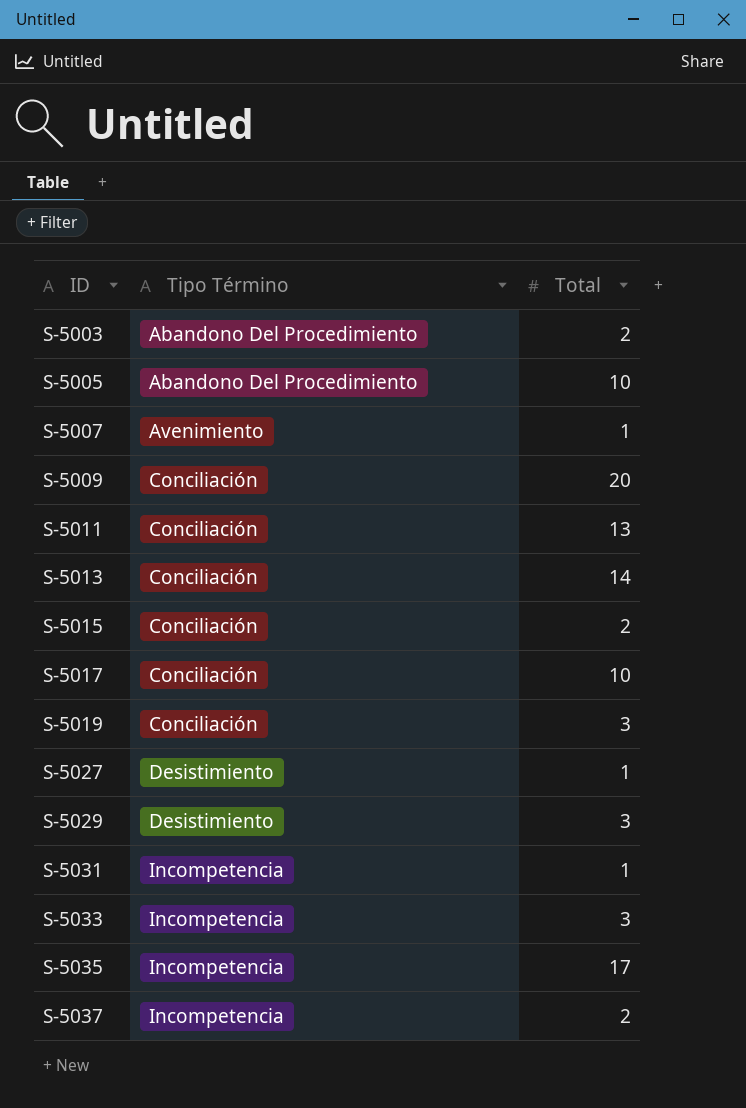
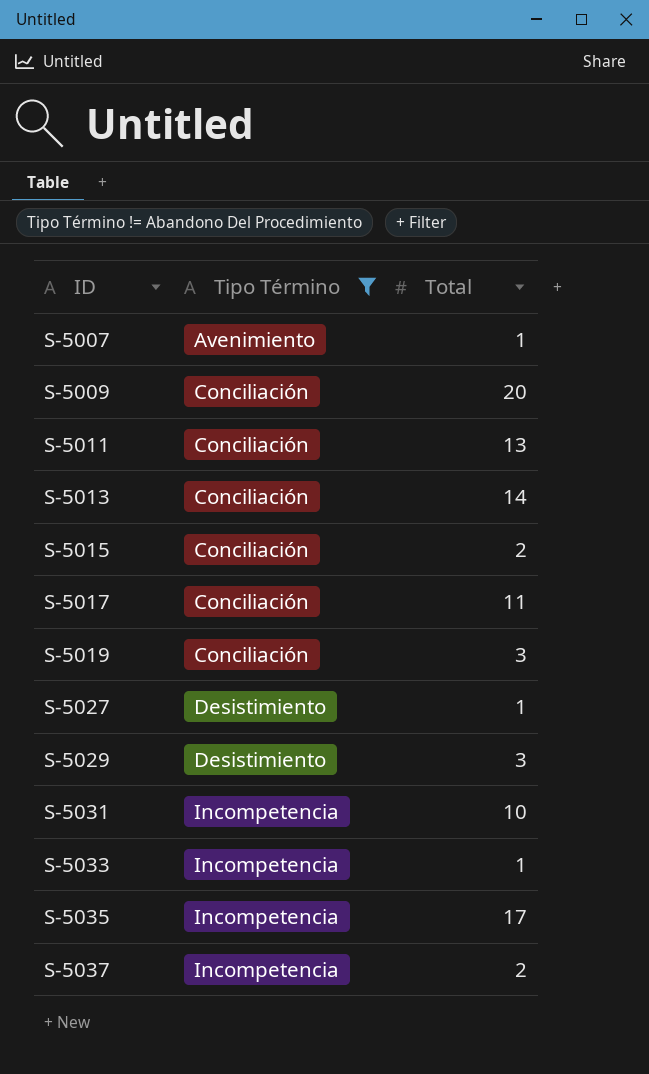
filter: none -> Tipo Término != Abandono Del Procedimiento
S-5017 | Total: 10 -> 11
S-5031 | Total: 1 -> 10
S-5033 | Total: 3 -> 1

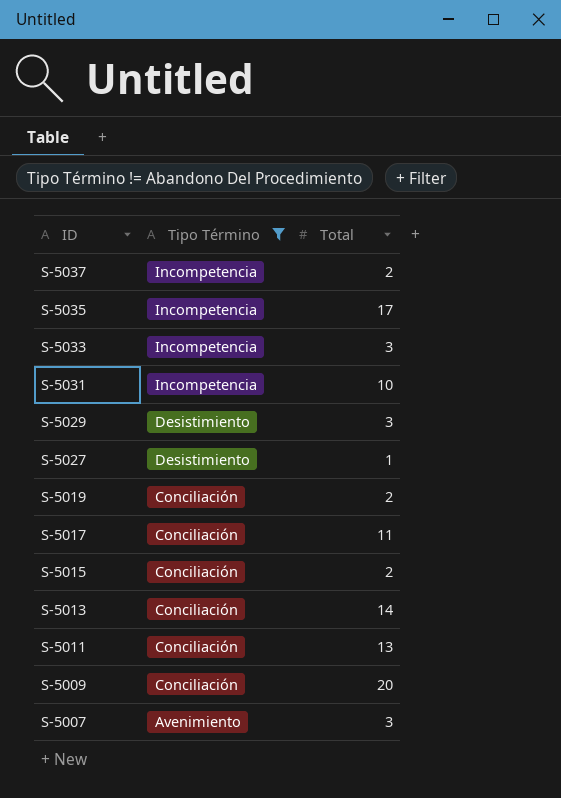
row order: ID ascending -> ID descending
S-5033 | Total: 1 -> 3
S-5019 | Total: 3 -> 2
S-5007 | Total: 1 -> 3

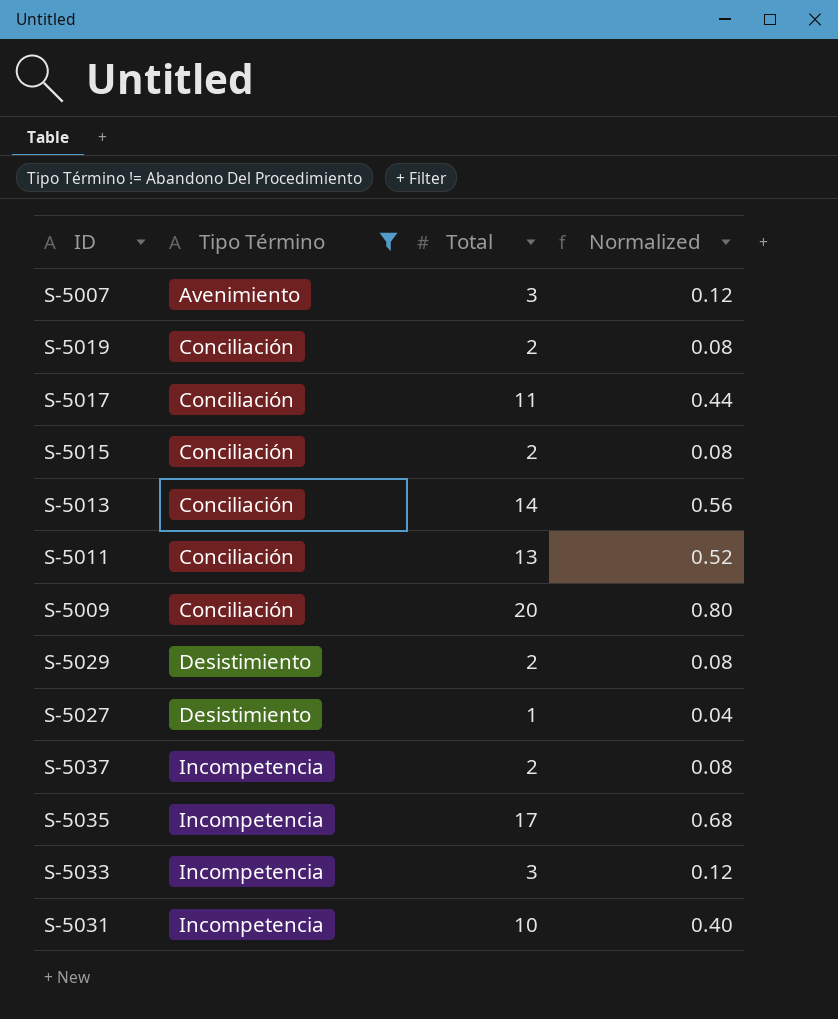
row order: ID descending -> Tipo Término ascending
column Normalized | formula: none -> [Total] * 0.04
S-5029 | Total: 3 -> 2

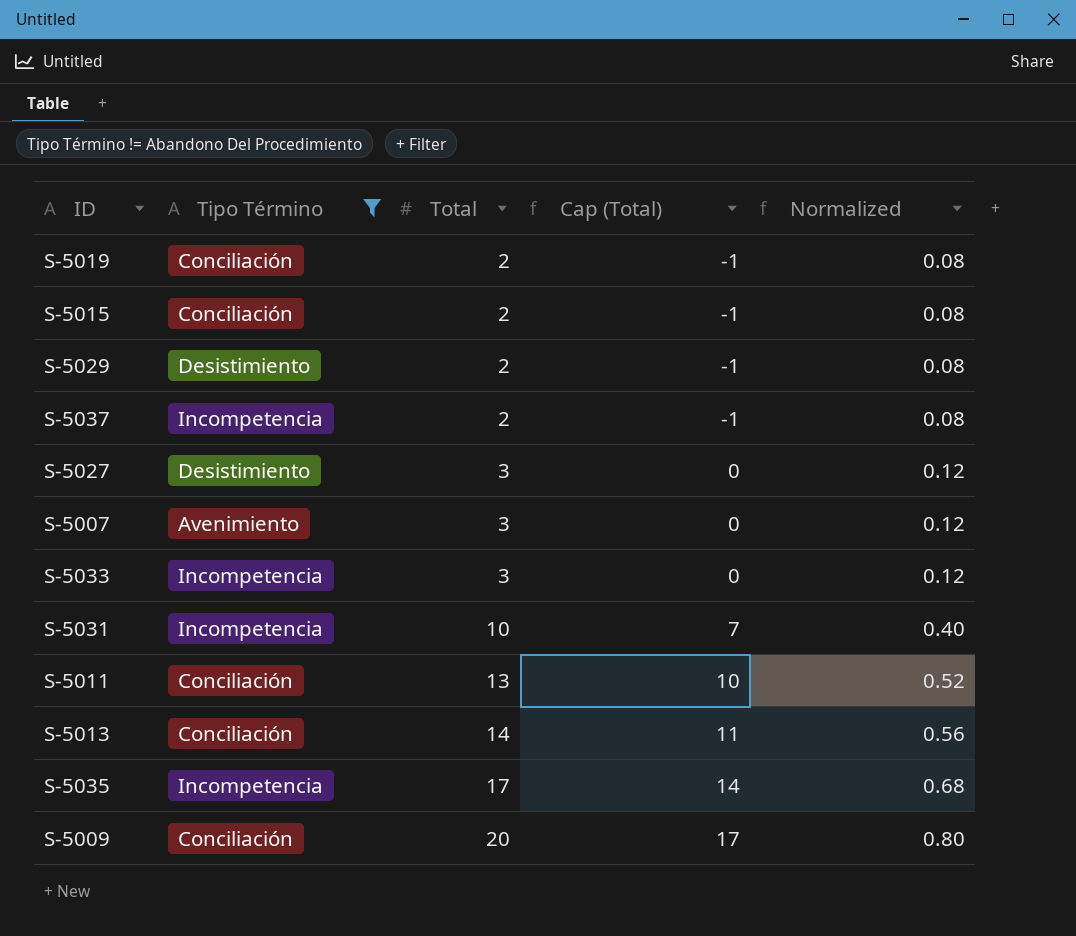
row order: Tipo Término ascending -> Total ascending
column Cap (Total) | formula: none -> [Total] - 3
row S-5017: Conciliación | 11 | 0.44 -> none
S-5027 | Total: 1 -> 3
S-5027 | Normalized: 0.04 -> 0.12

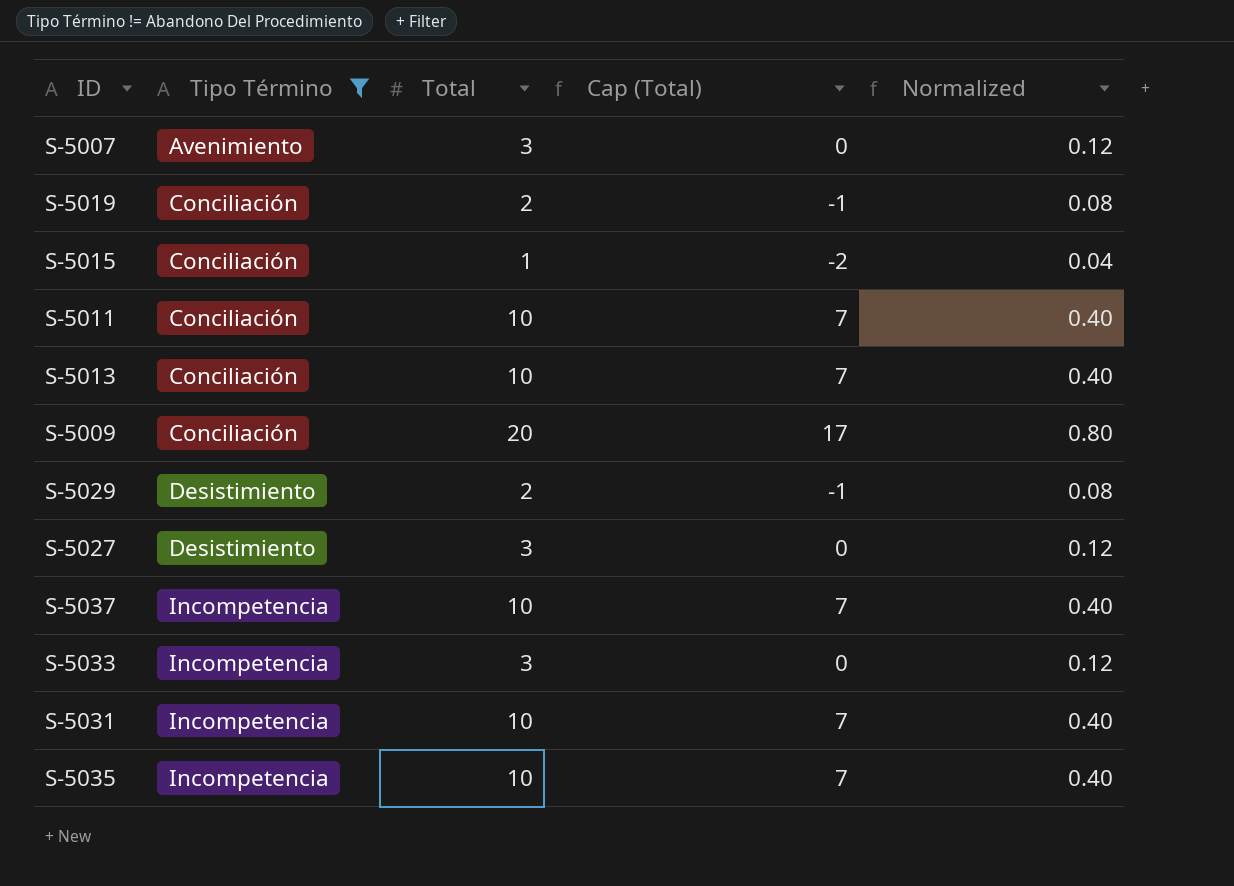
row order: Total ascending -> Tipo Término ascending
S-5015 | Total: 2 -> 1
S-5015 | Cap (Total): -1 -> -2
S-5015 | Normalized: 0.08 -> 0.04
S-5011 | Total: 13 -> 10
S-5011 | Cap (Total): 10 -> 7
S-5011 | Normalized: 0.52 -> 0.40
S-5013 | Total: 14 -> 10
S-5013 | Cap (Total): 11 -> 7
S-5013 | Normalized: 0.56 -> 0.40
S-5037 | Total: 2 -> 10
S-5037 | Cap (Total): -1 -> 7
S-5037 | Normalized: 0.08 -> 0.40
S-5035 | Total: 17 -> 10
S-5035 | Cap (Total): 14 -> 7
S-5035 | Normalized: 0.68 -> 0.40

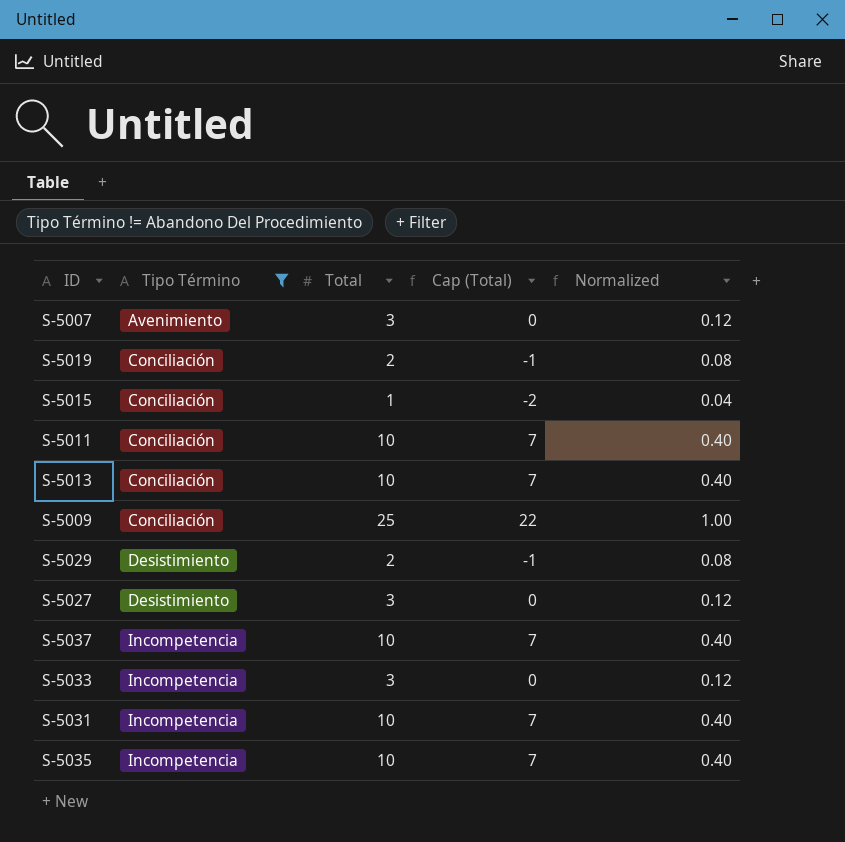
S-5009 | Total: 20 -> 25
S-5009 | Cap (Total): 17 -> 22
S-5009 | Normalized: 0.80 -> 1.00

